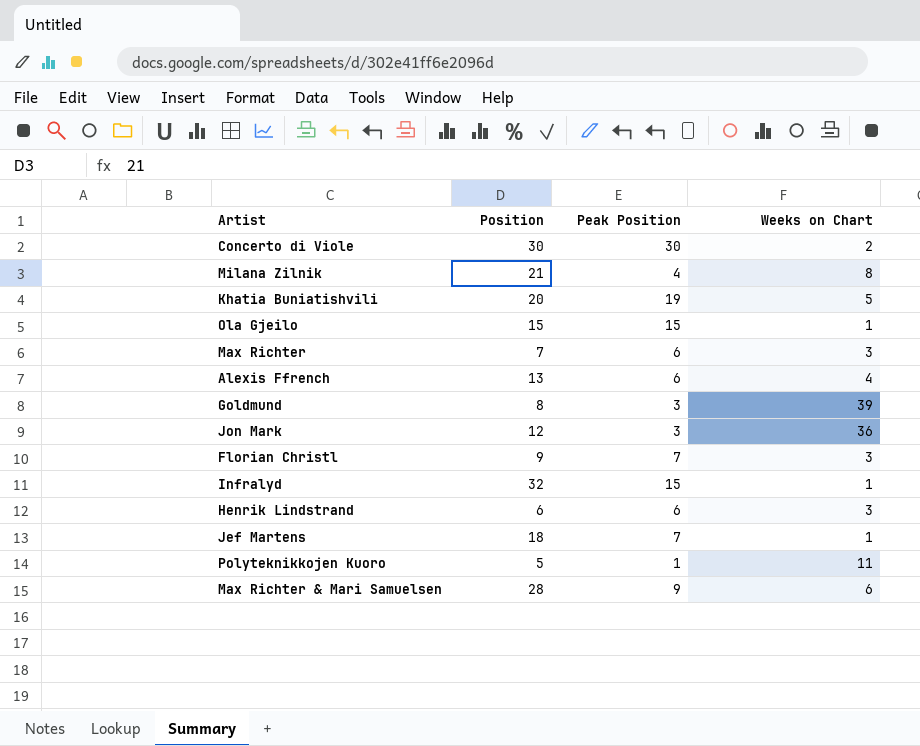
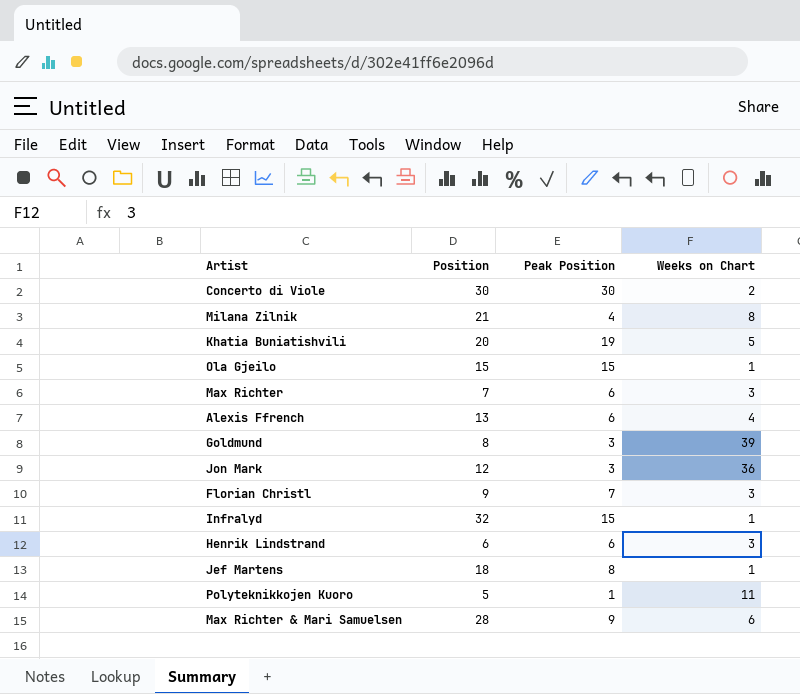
Jef Martens | Peak Position: 7 -> 8

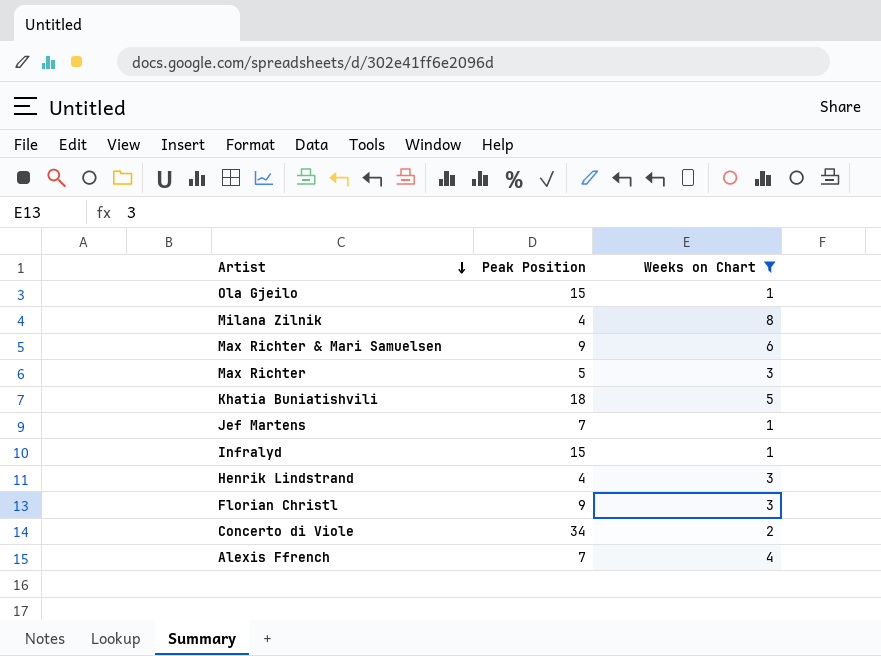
filter: none -> Weeks on Chart <= 8
row order: none -> Artist descending
column Position | position: 2 -> none
Max Richter | Peak Position: 6 -> 5
Khatia Buniatishvili | Peak Position: 19 -> 18
Jef Martens | Peak Position: 8 -> 7
Henrik Lindstrand | Peak Position: 6 -> 4
Florian Christl | Peak Position: 7 -> 9
Concerto di Viole | Peak Position: 30 -> 34
Alexis Ffrench | Peak Position: 6 -> 7

